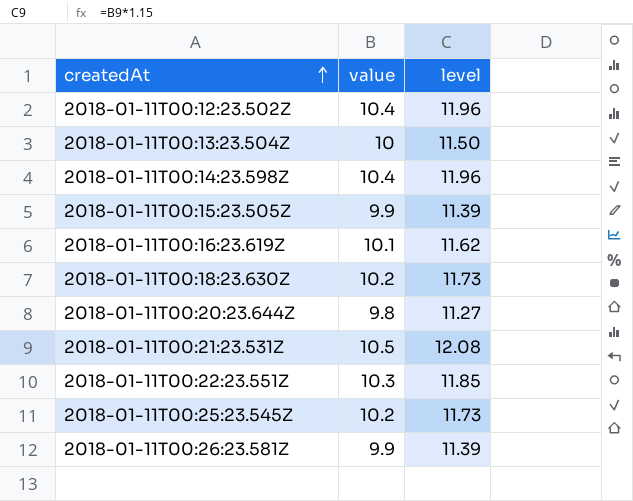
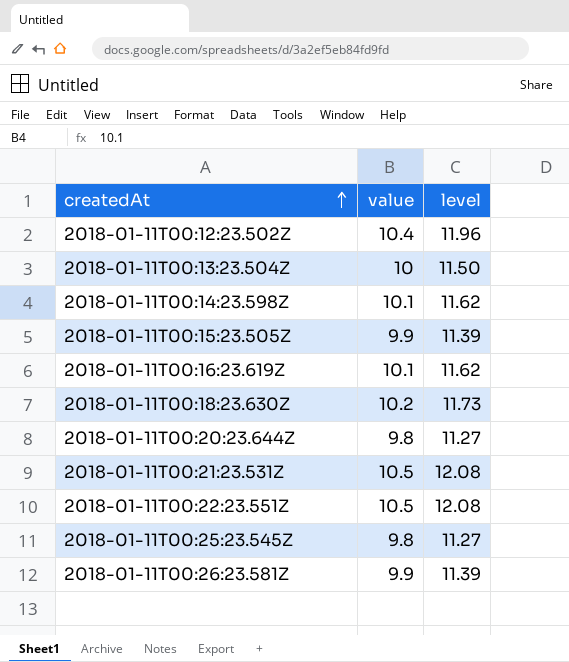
2018-01-11T00:14:23.598Z | value: 10.4 -> 10.1
2018-01-11T00:14:23.598Z | level: 11.96 -> 11.62
2018-01-11T00:22:23.551Z | value: 10.3 -> 10.5
2018-01-11T00:22:23.551Z | level: 11.85 -> 12.08
2018-01-11T00:25:23.545Z | value: 10.2 -> 9.8
2018-01-11T00:25:23.545Z | level: 11.73 -> 11.27

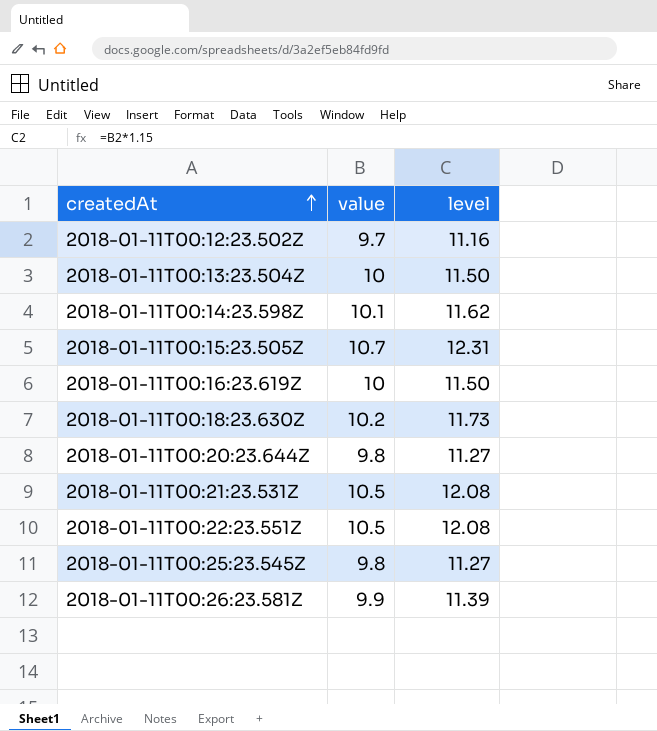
2018-01-11T00:12:23.502Z | value: 10.4 -> 9.7
2018-01-11T00:12:23.502Z | level: 11.96 -> 11.16
2018-01-11T00:15:23.505Z | value: 9.9 -> 10.7
2018-01-11T00:15:23.505Z | level: 11.39 -> 12.31
2018-01-11T00:16:23.619Z | value: 10.1 -> 10
2018-01-11T00:16:23.619Z | level: 11.62 -> 11.50

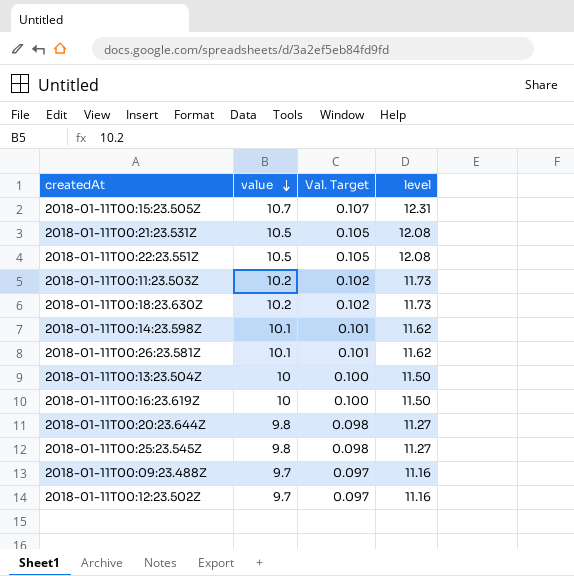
row order: createdAt ascending -> value descending
column Val. Target | formula: none -> [value] * 0.01
row 2018-01-11T00:11:23.503Z: none -> 10.2 | 0.102 | 11.73
2018-01-11T00:26:23.581Z | value: 9.9 -> 10.1
2018-01-11T00:26:23.581Z | level: 11.39 -> 11.62
row 2018-01-11T00:09:23.488Z: none -> 9.7 | 0.097 | 11.16

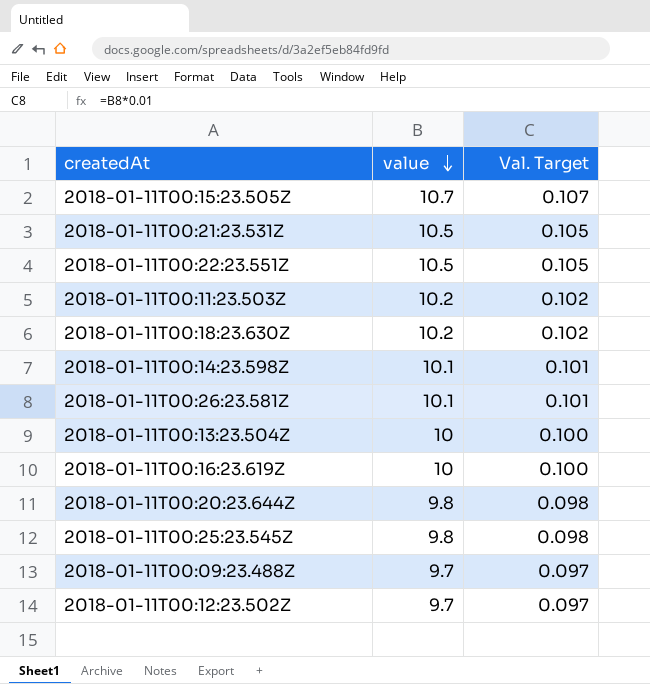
column level | formula: [value] * 1.15 -> none

